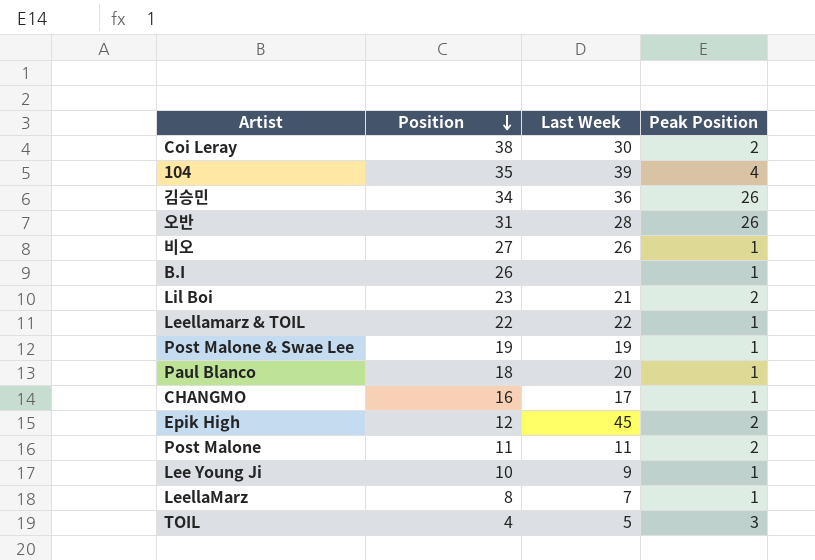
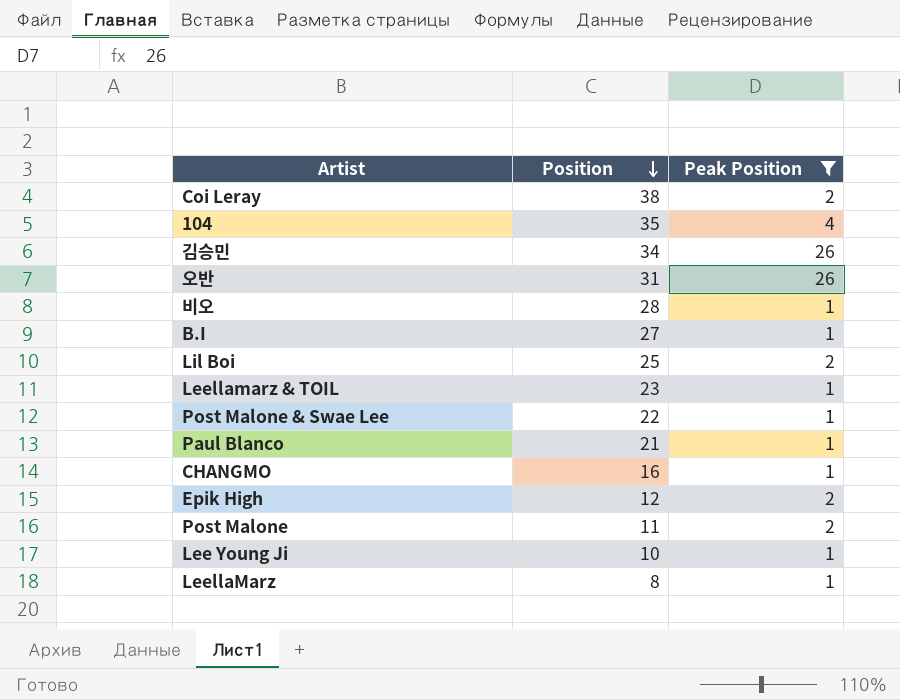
filter: none -> Peak Position != 3
column Last Week | position: 3 -> none
비오 | Position: 27 -> 28
B.I | Position: 26 -> 27
Lil Boi | Position: 23 -> 25
Leellamarz & TOIL | Position: 22 -> 23
Post Malone & Swae Lee | Position: 19 -> 22
Paul Blanco | Position: 18 -> 21

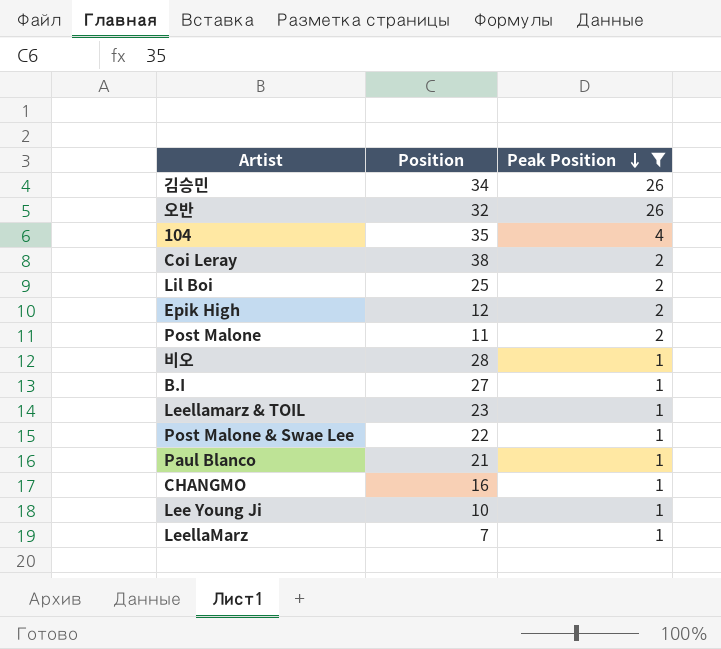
row order: Position descending -> Peak Position descending
오반 | Position: 31 -> 32
LeellaMarz | Position: 8 -> 7

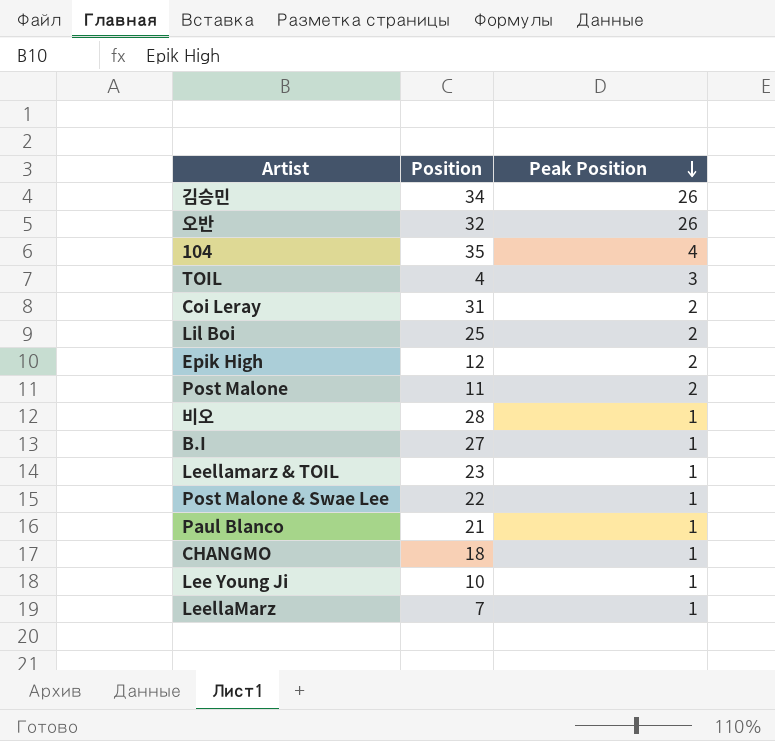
filter: Peak Position != 3 -> none
Coi Leray | Position: 38 -> 31
CHANGMO | Position: 16 -> 18

